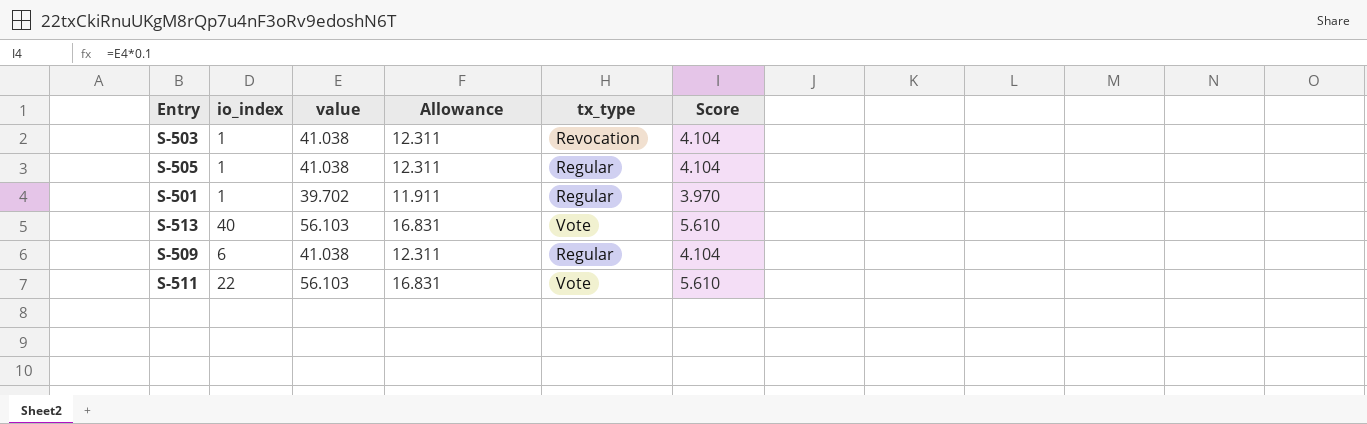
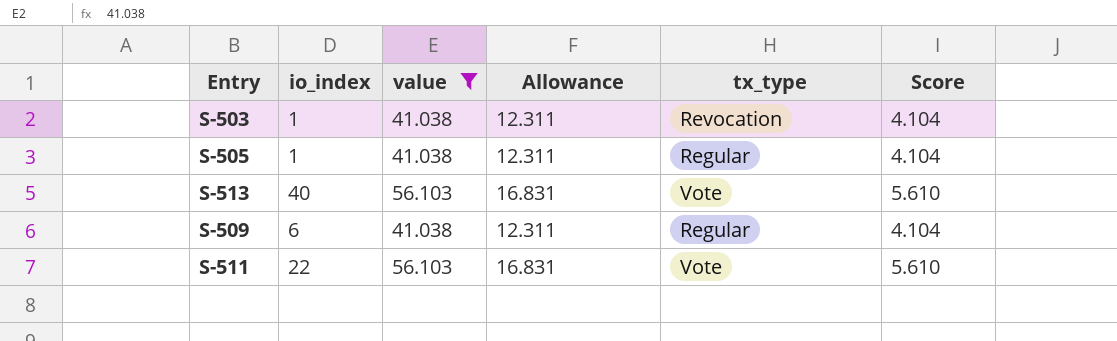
filter: none -> value != 39.702

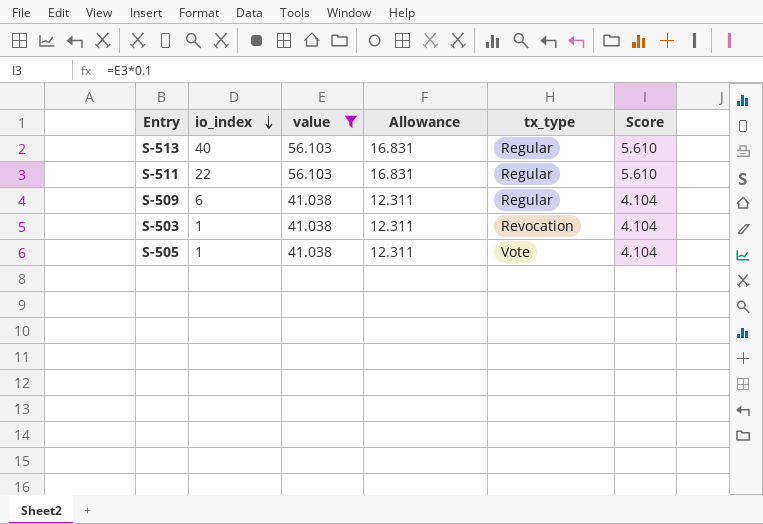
row order: none -> io_index descending
S-513 | tx_type: Vote -> Regular
S-511 | tx_type: Vote -> Regular
S-505 | tx_type: Regular -> Vote

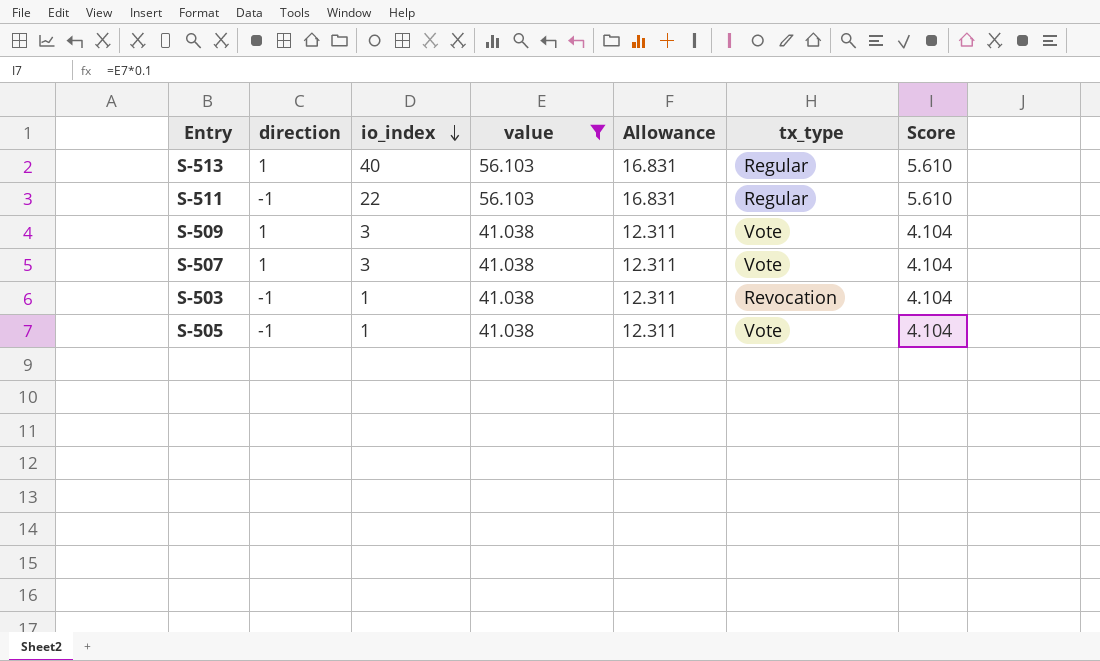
column direction | position: none -> 2
S-509 | io_index: 6 -> 3
S-509 | tx_type: Regular -> Vote
row S-507: none -> 1 | 3 | 41.038 | 12.311 | Vote | 4.104

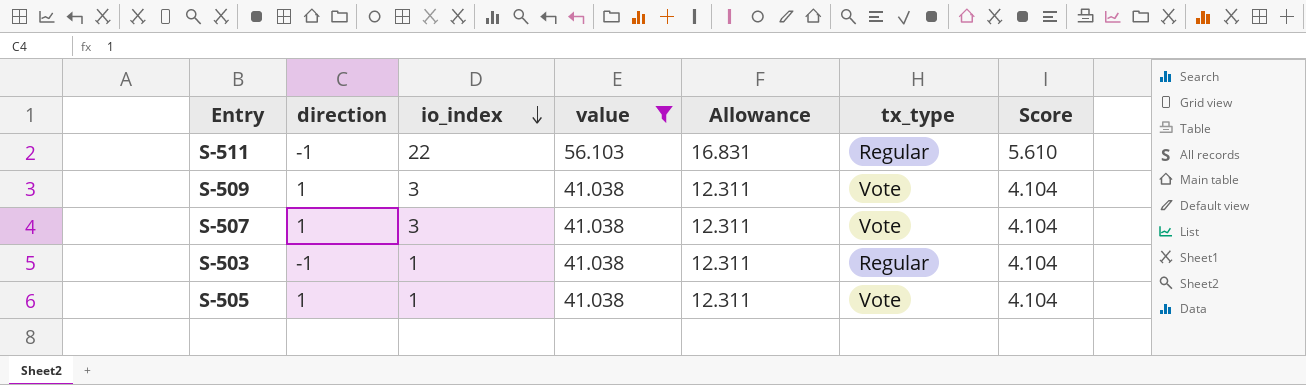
row S-513: 1 | 40 | 56.103 | 16.831 | Regular | 5.610 -> none
S-503 | tx_type: Revocation -> Regular
S-505 | direction: -1 -> 1

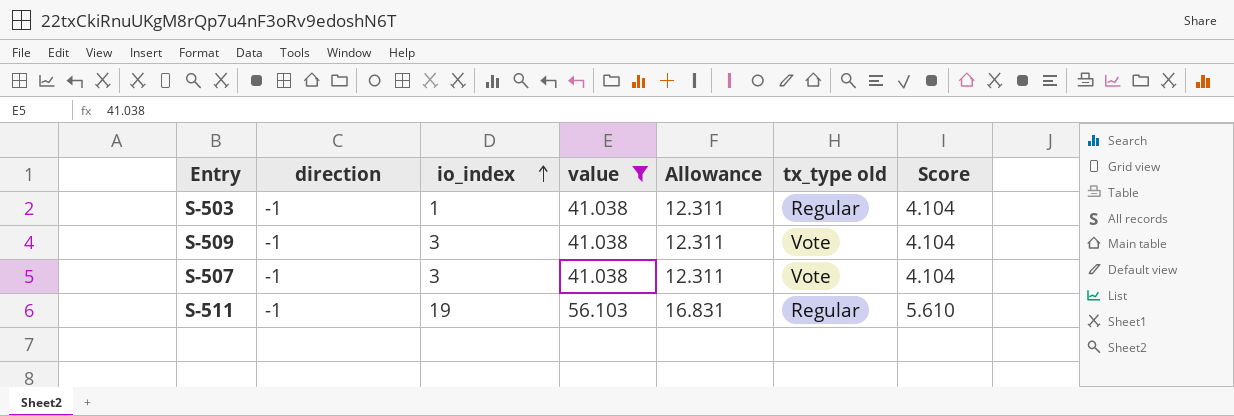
row order: io_index descending -> io_index ascending
column name: tx_type -> tx_type old
row S-505: 1 | 1 | 41.038 | 12.311 | Vote | 4.104 -> none
S-509 | direction: 1 -> -1
S-507 | direction: 1 -> -1
S-511 | io_index: 22 -> 19

